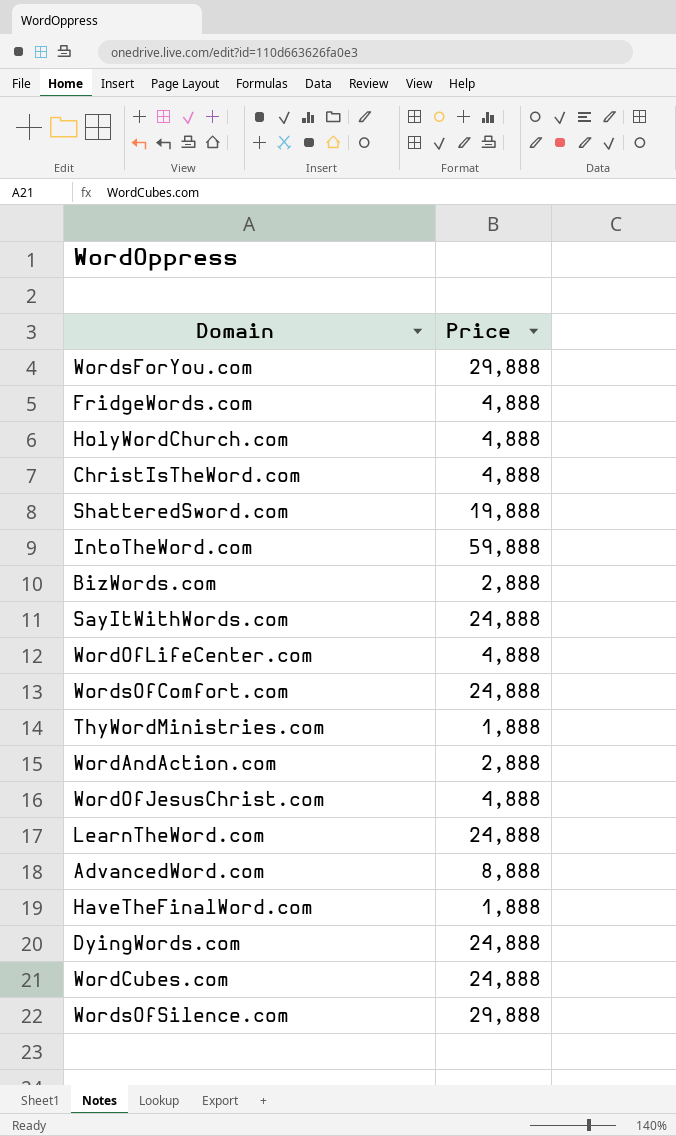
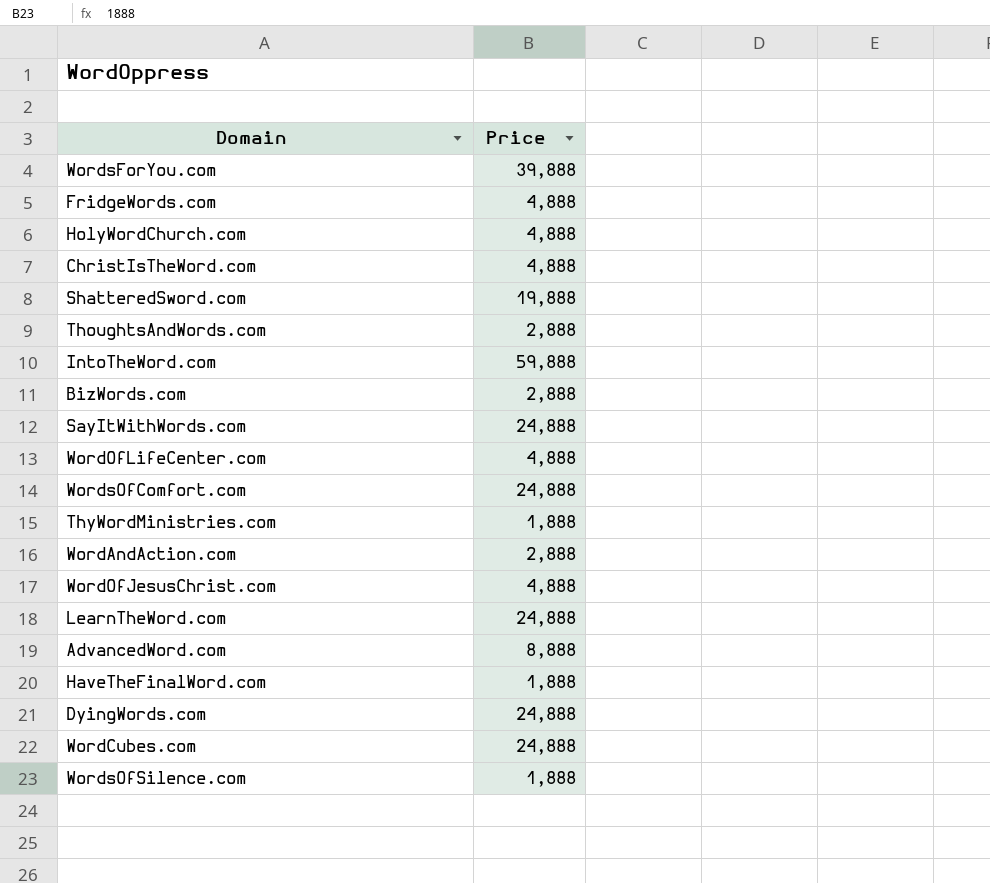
WordsForYou.com | Price: 29,888 -> 39,888
row ThoughtsAndWords.com: none -> 2,888
WordsOfSilence.com | Price: 29,888 -> 1,888

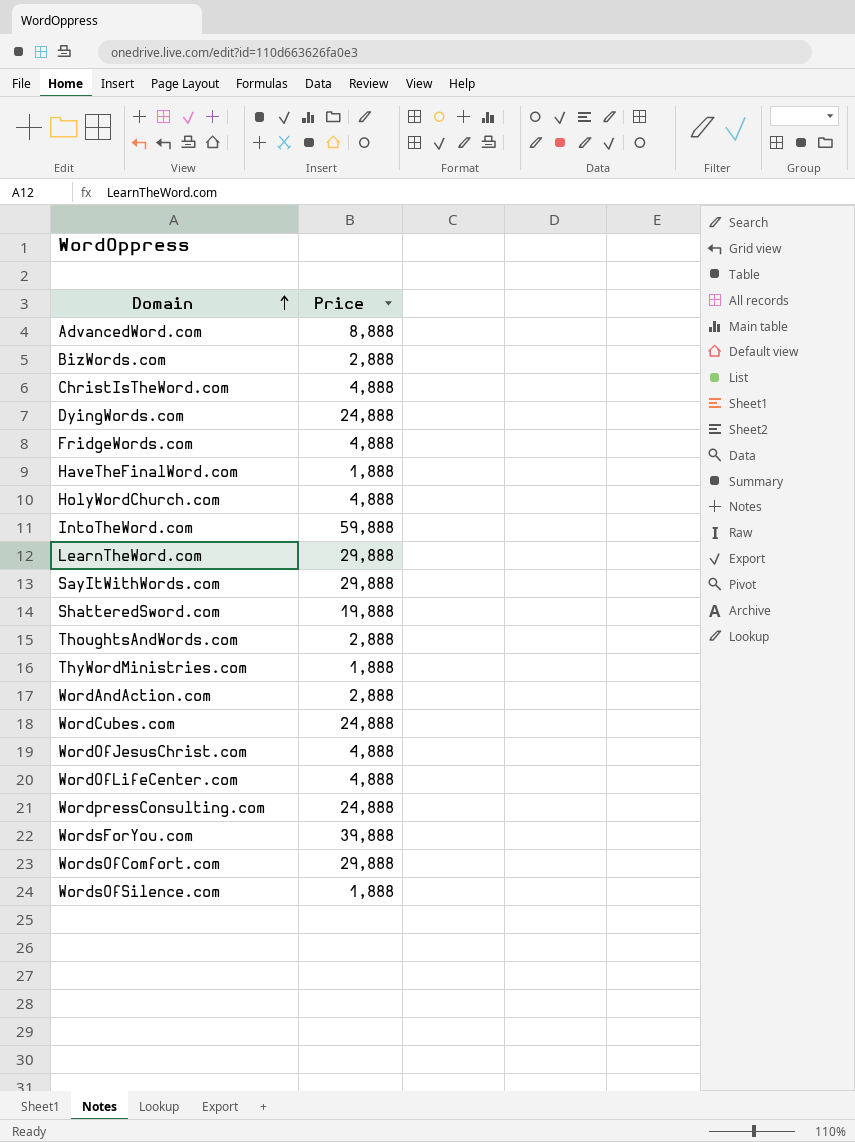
row order: none -> Domain ascending
LearnTheWord.com | Price: 24,888 -> 29,888
SayItWithWords.com | Price: 24,888 -> 29,888
row WordpressConsulting.com: none -> 24,888
WordsOfComfort.com | Price: 24,888 -> 29,888

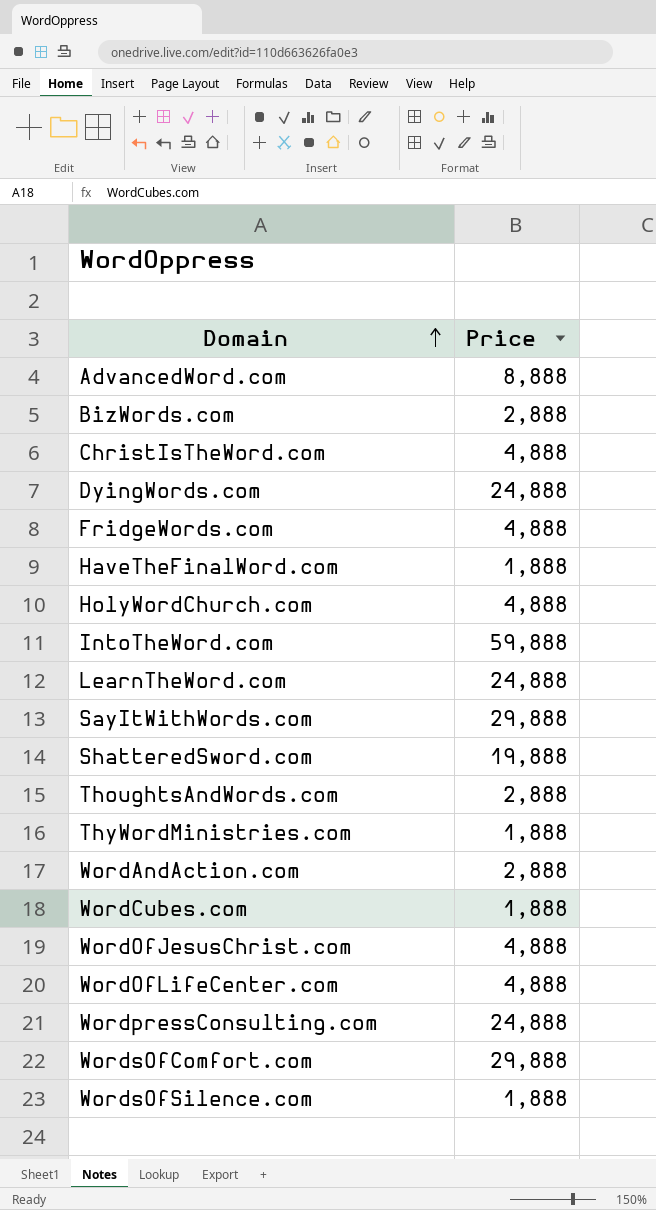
row WordsForYou.com: 39,888 -> none
LearnTheWord.com | Price: 29,888 -> 24,888
WordCubes.com | Price: 24,888 -> 1,888

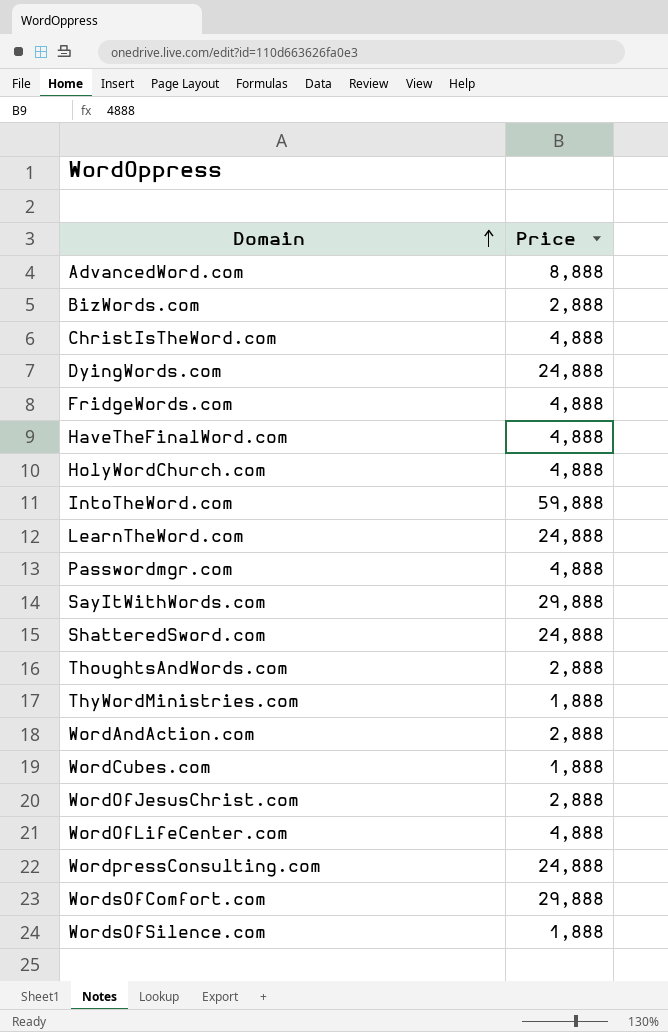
HaveTheFinalWord.com | Price: 1,888 -> 4,888
row Passwordmgr.com: none -> 4,888
ShatteredSword.com | Price: 19,888 -> 24,888
WordOfJesusChrist.com | Price: 4,888 -> 2,888

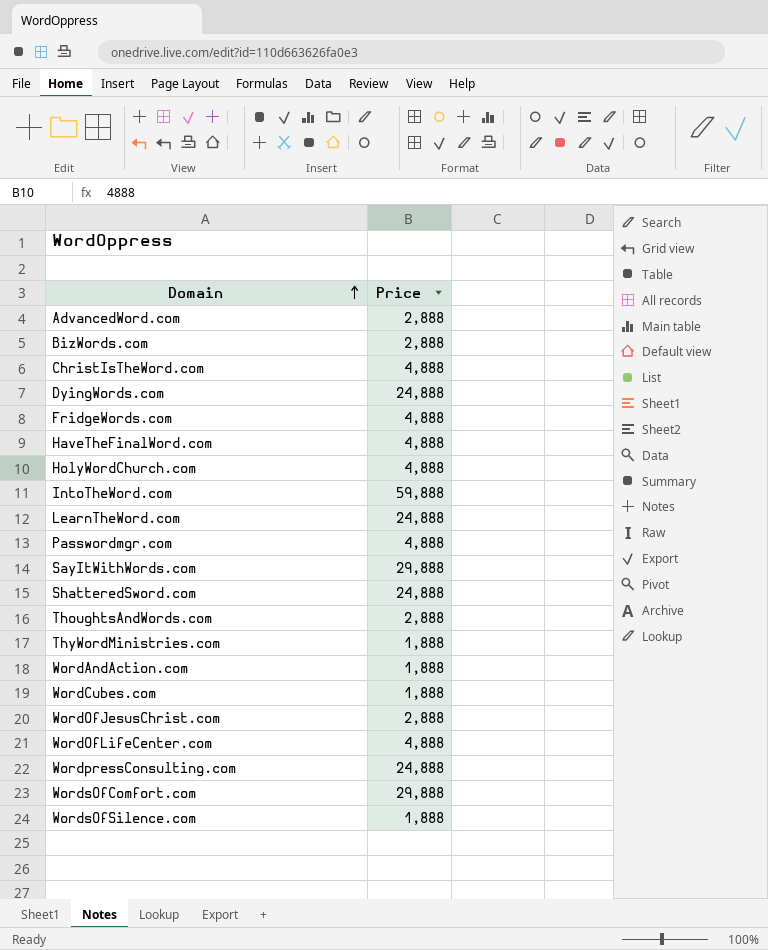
AdvancedWord.com | Price: 8,888 -> 2,888
WordAndAction.com | Price: 2,888 -> 1,888

